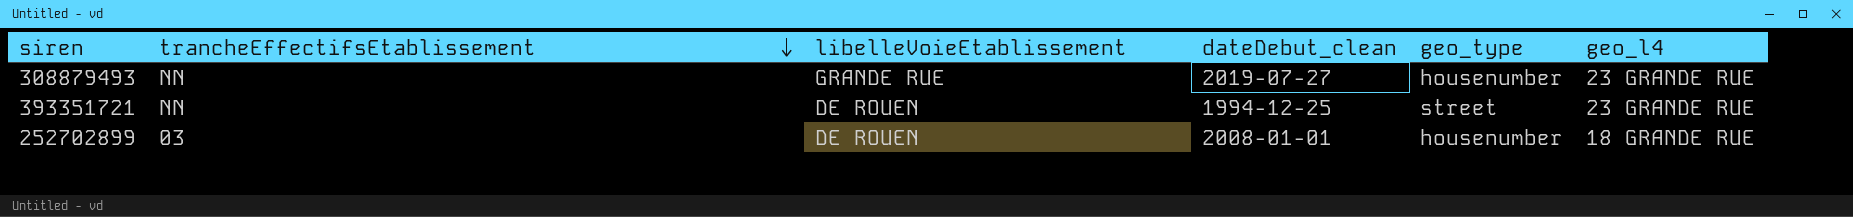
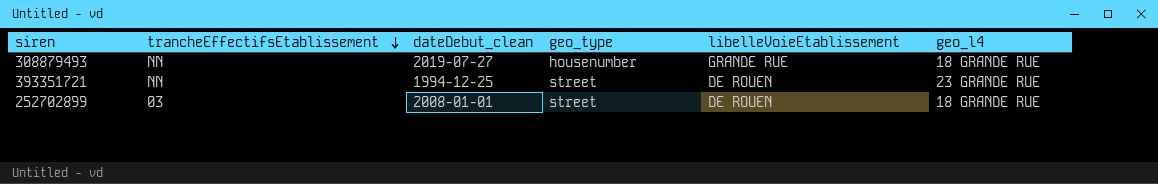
column libelleVoieEtablissement | position: 3 -> 5
308879493 | geo_l4: 23 GRANDE RUE -> 18 GRANDE RUE
252702899 | geo_type: housenumber -> street

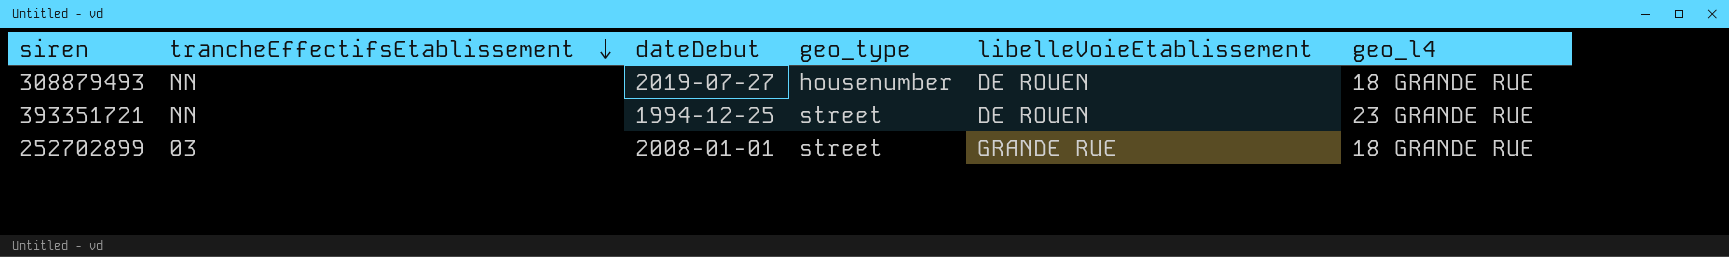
column name: dateDebut_clean -> dateDebut
308879493 | libelleVoieEtablissement: GRANDE RUE -> DE ROUEN
252702899 | libelleVoieEtablissement: DE ROUEN -> GRANDE RUE

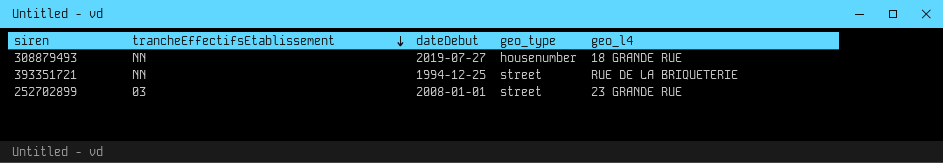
column libelleVoieEtablissement | position: 5 -> none
393351721 | geo_l4: 23 GRANDE RUE -> RUE DE LA BRIQUETERIE
252702899 | geo_l4: 18 GRANDE RUE -> 23 GRANDE RUE

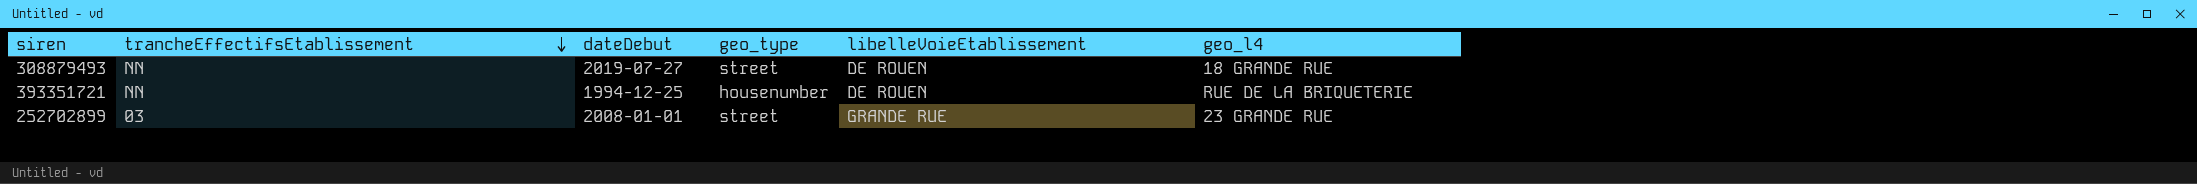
column libelleVoieEtablissement | position: none -> 5
308879493 | geo_type: housenumber -> street
393351721 | geo_type: street -> housenumber

